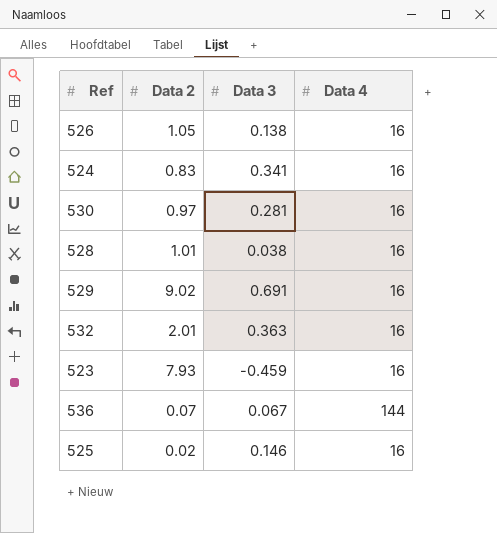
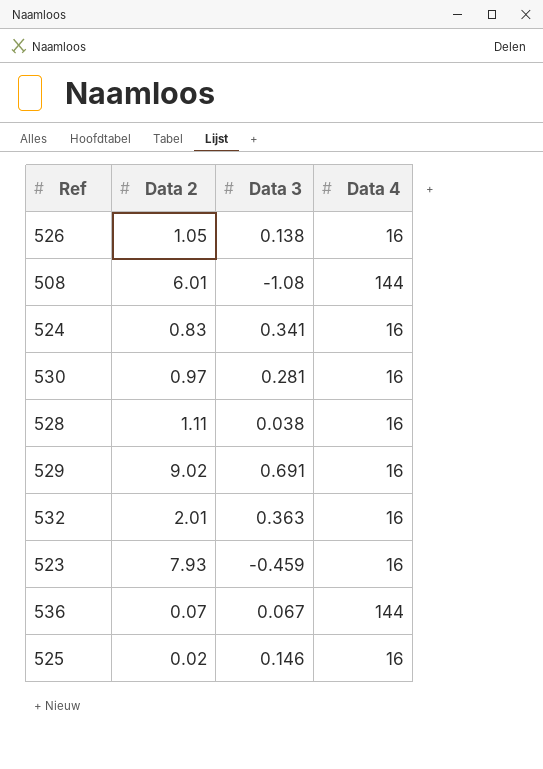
row 508: none -> 6.01 | -1.08 | 144
528 | Data 2: 1.01 -> 1.11

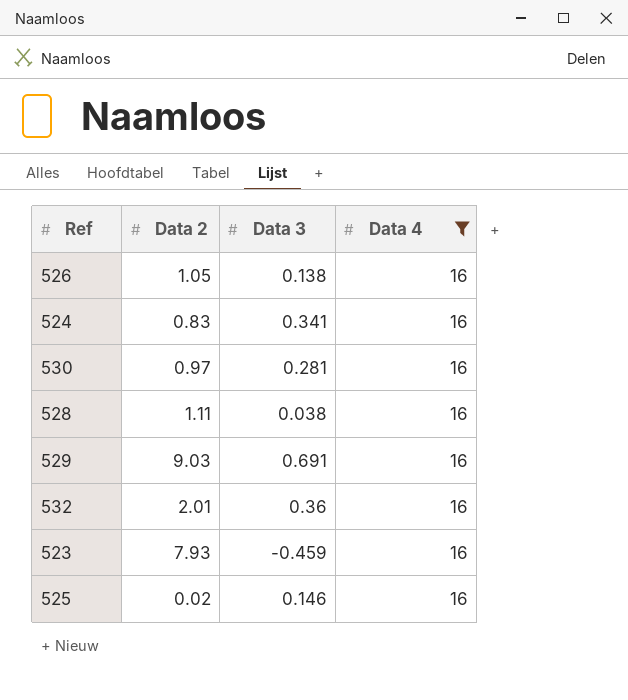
filter: none -> Data 4 = 16
529 | Data 2: 9.02 -> 9.03
532 | Data 3: 0.363 -> 0.36

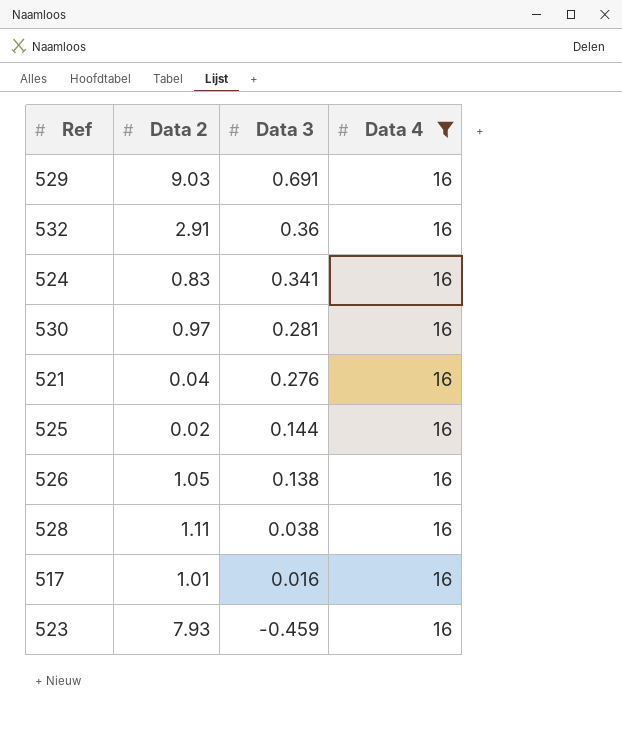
row order: none -> Data 3 descending
532 | Data 2: 2.01 -> 2.91
row 521: none -> 0.04 | 0.276 | 16
525 | Data 3: 0.146 -> 0.144
row 517: none -> 1.01 | 0.016 | 16

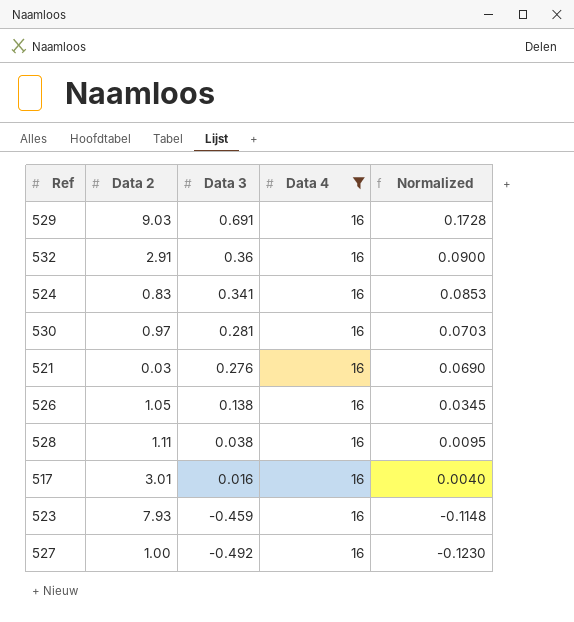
column Normalized | formula: none -> [Data 3] * 0.25
row 525: 0.02 | 0.144 | 16 -> none
521 | Data 2: 0.04 -> 0.03
517 | Data 2: 1.01 -> 3.01
row 527: none -> 1.00 | -0.492 | 16 | -0.1230

